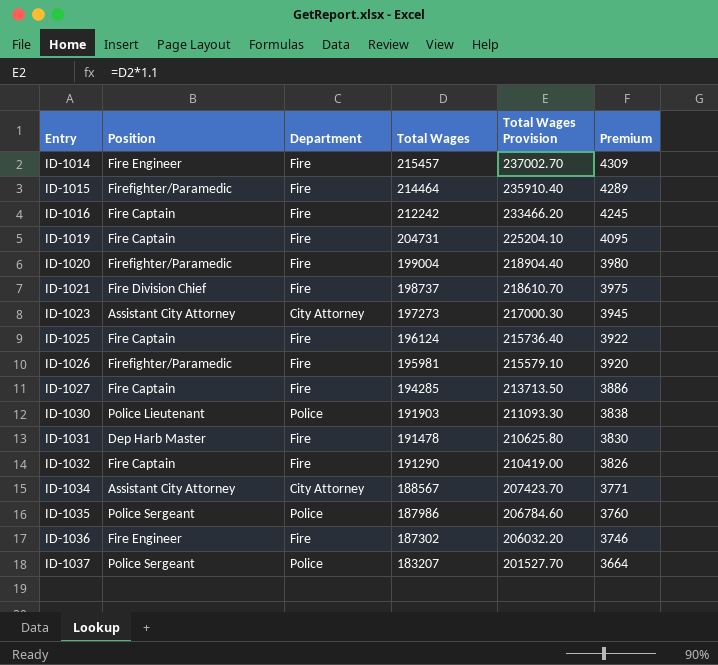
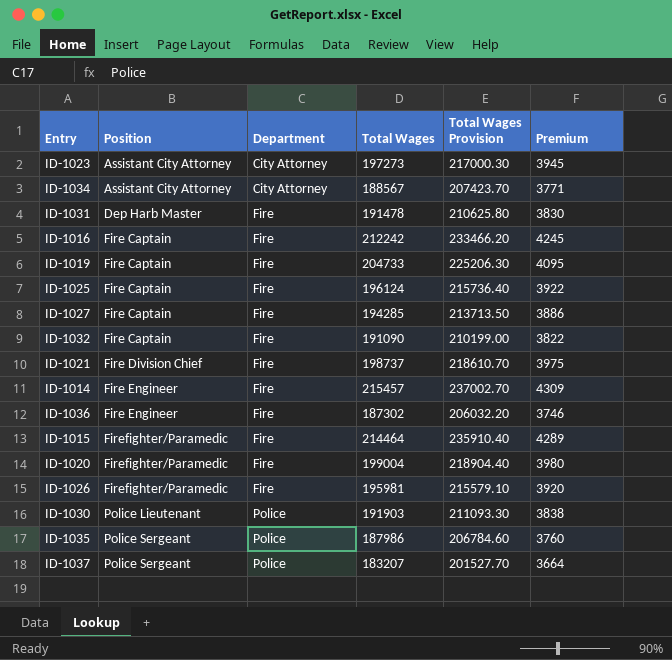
row order: Entry ascending -> Position ascending
ID-1019 | Total Wages: 204731 -> 204733
ID-1019 | Total Wages Provision: 225204.10 -> 225206.30
ID-1032 | Total Wages: 191290 -> 191090
ID-1032 | Total Wages Provision: 210419.00 -> 210199.00
ID-1032 | Premium: 3826 -> 3822

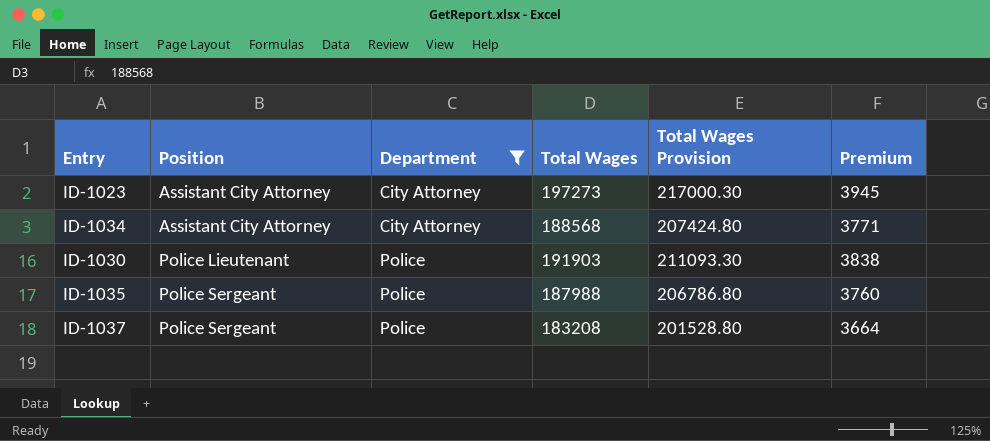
filter: none -> Department != Fire
ID-1034 | Total Wages: 188567 -> 188568
ID-1034 | Total Wages Provision: 207423.70 -> 207424.80
ID-1035 | Total Wages: 187986 -> 187988
ID-1035 | Total Wages Provision: 206784.60 -> 206786.80
ID-1037 | Total Wages: 183207 -> 183208
ID-1037 | Total Wages Provision: 201527.70 -> 201528.80

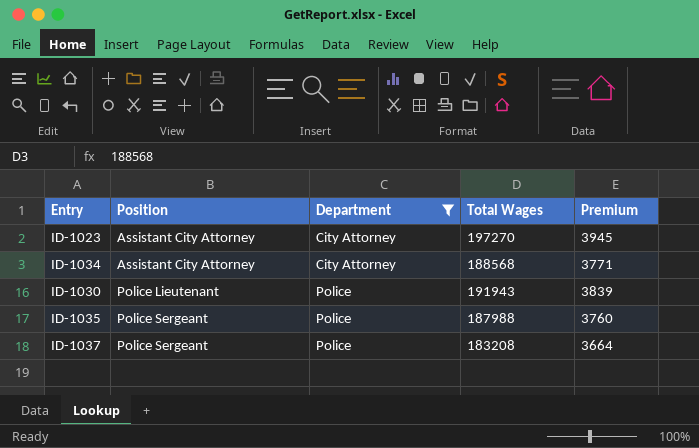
column Total Wages Provision | formula: [Total Wages] * 1.1 -> none
ID-1023 | Total Wages: 197273 -> 197270
ID-1030 | Total Wages: 191903 -> 191943
ID-1030 | Premium: 3838 -> 3839

